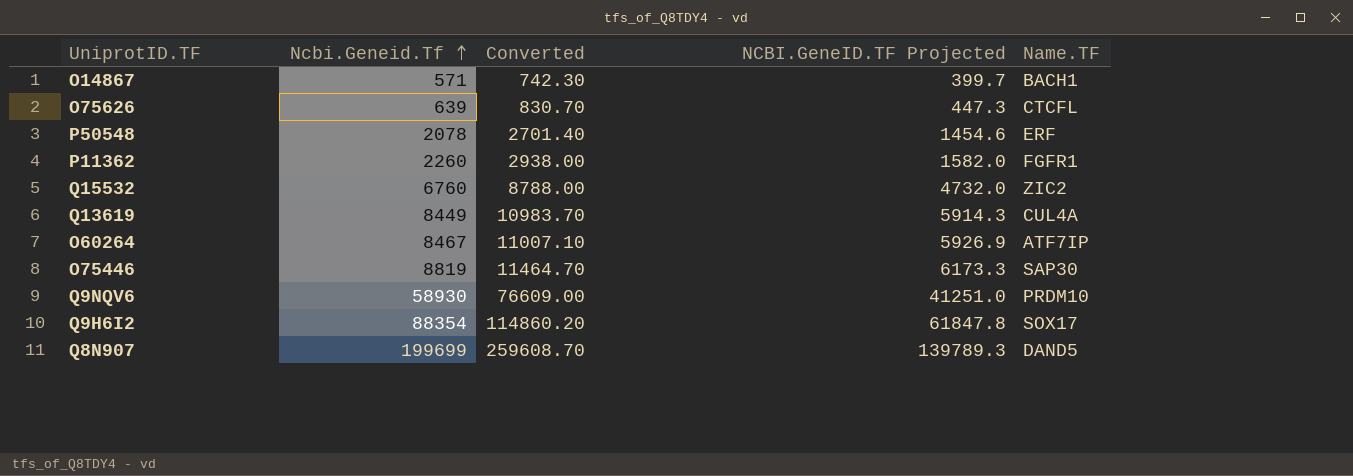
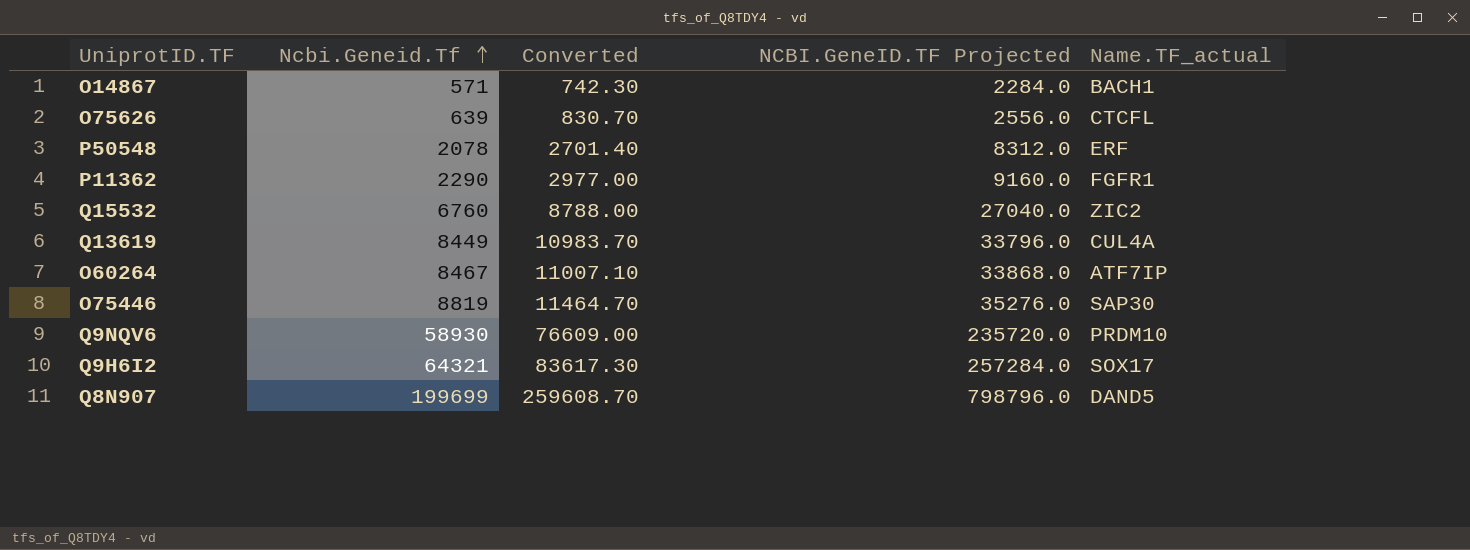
column NCBI.GeneID.TF Projected | formula: [Ncbi.Geneid.Tf] * 0.7 -> [Ncbi.Geneid.Tf] * 4
column name: Name.TF -> Name.TF_actual
P11362 | Ncbi.Geneid.Tf: 2260 -> 2290
P11362 | Converted: 2938.00 -> 2977.00
Q9H6I2 | Ncbi.Geneid.Tf: 88354 -> 64321
Q9H6I2 | Converted: 114860.20 -> 83617.30

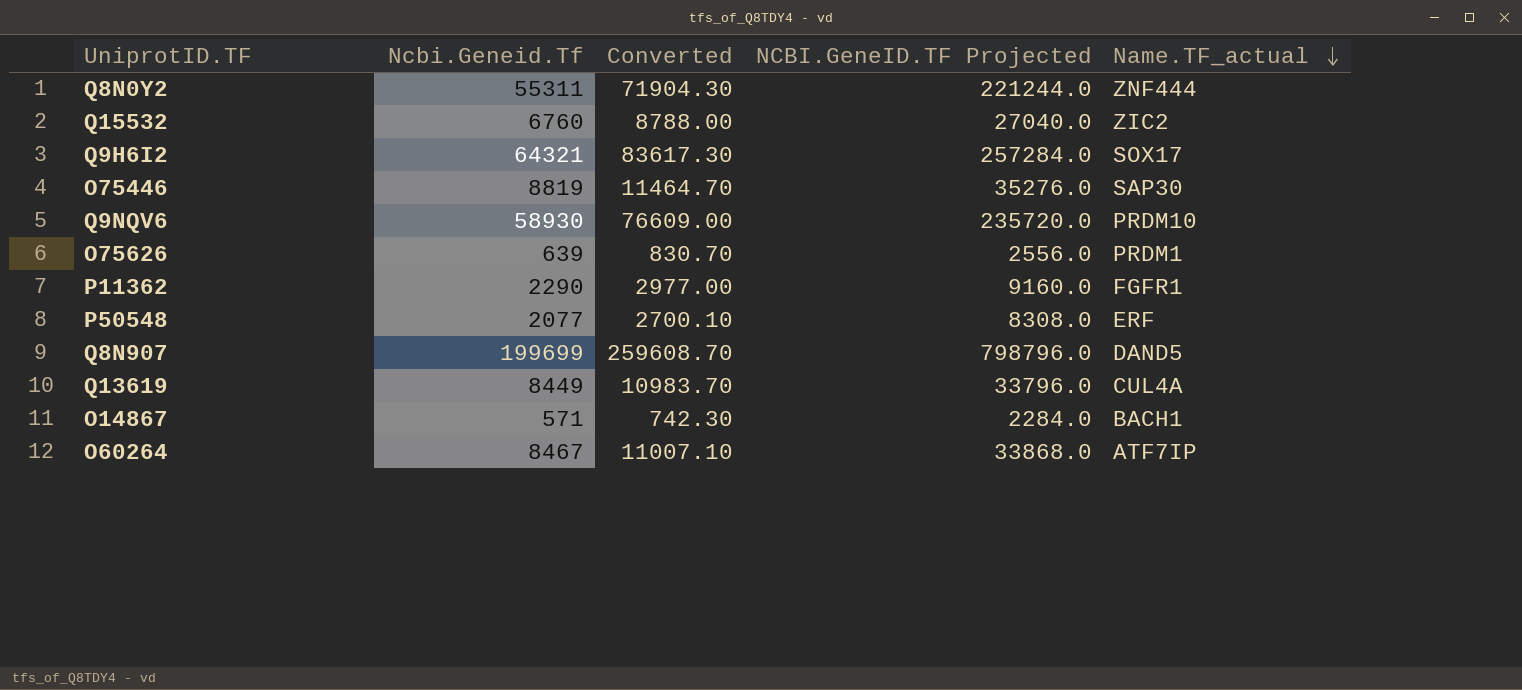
row order: Ncbi.Geneid.Tf ascending -> Name.TF_actual descending
row Q8N0Y2: none -> 55311 | 71904.30 | 221244.0 | ZNF444
O75626 | Name.TF_actual: CTCFL -> PRDM1
P50548 | Ncbi.Geneid.Tf: 2078 -> 2077
P50548 | Converted: 2701.40 -> 2700.10
P50548 | NCBI.GeneID.TF Projected: 8312.0 -> 8308.0

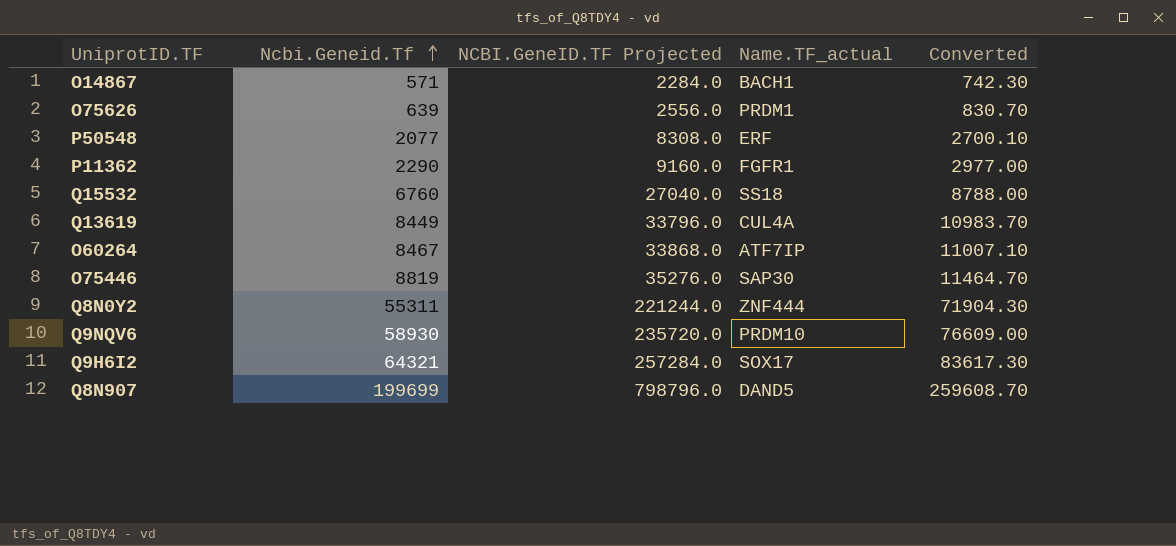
row order: Name.TF_actual descending -> Ncbi.Geneid.Tf ascending
column Converted | position: 3 -> 5
Q15532 | Name.TF_actual: ZIC2 -> SS18

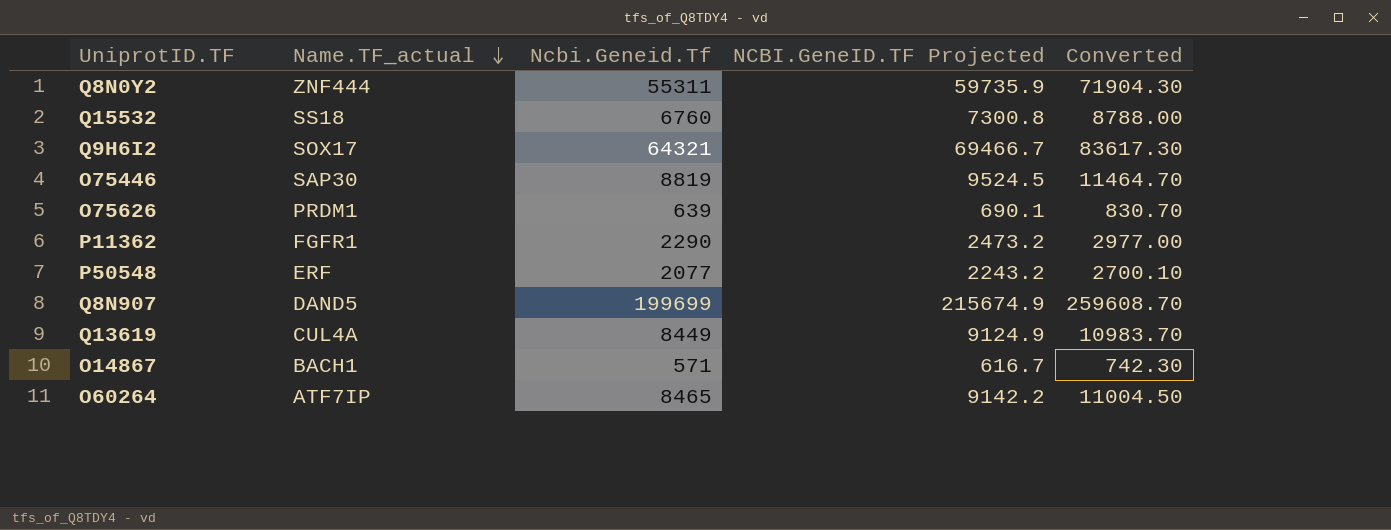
row order: Ncbi.Geneid.Tf ascending -> Name.TF_actual descending
column Name.TF_actual | position: 4 -> 2
column NCBI.GeneID.TF Projected | formula: [Ncbi.Geneid.Tf] * 4 -> [Ncbi.Geneid.Tf] * 1.08
row Q9NQV6: 58930 | 235720.0 | PRDM10 | 76609.00 -> none
O60264 | Ncbi.Geneid.Tf: 8467 -> 8465
O60264 | Converted: 11007.10 -> 11004.50

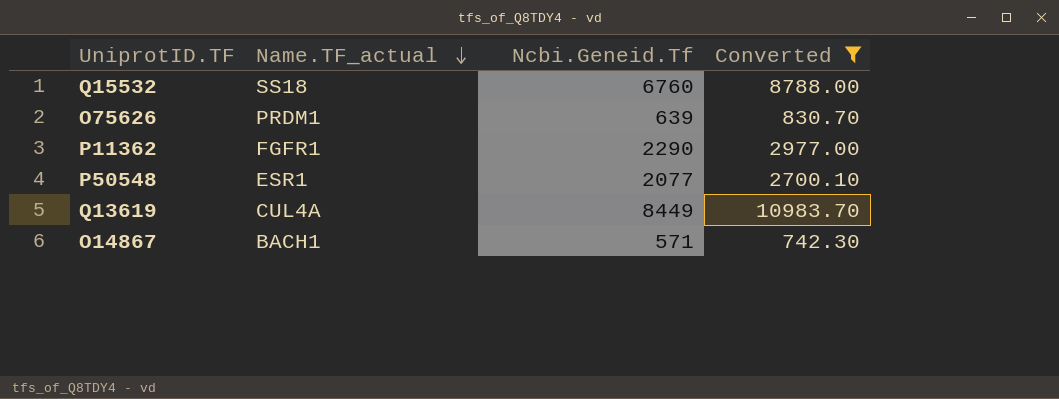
filter: none -> Converted <= 10983.70
column NCBI.GeneID.TF Projected | formula: [Ncbi.Geneid.Tf] * 1.08 -> none
P50548 | Name.TF_actual: ERF -> ESR1

